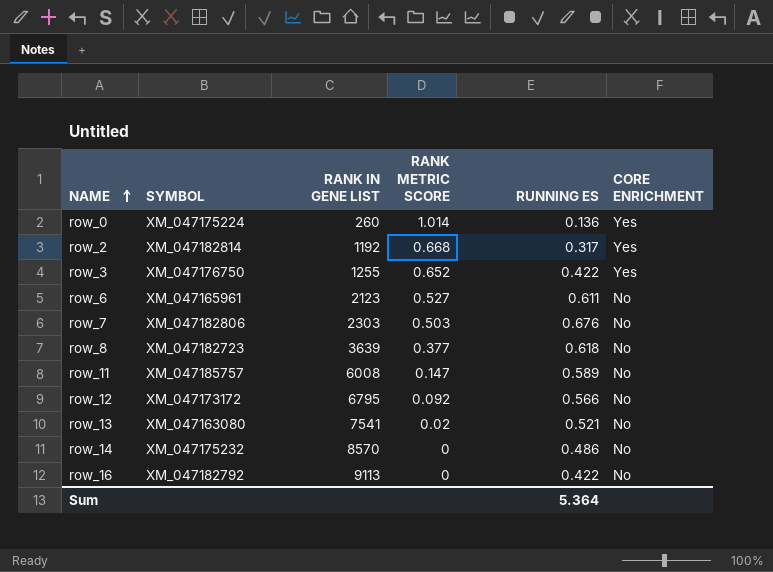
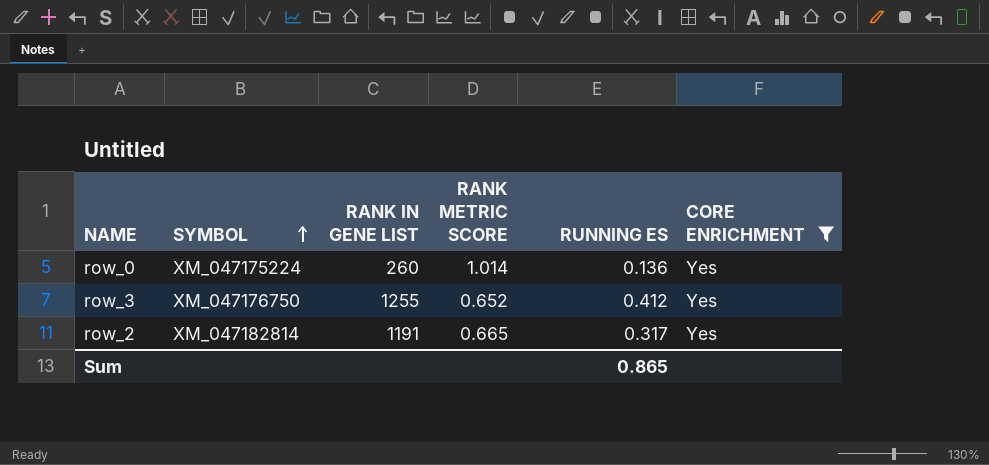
filter: none -> CORE ENRICHMENT = Yes
row order: NAME ascending -> SYMBOL ascending
row_3 | RUNNING ES: 0.422 -> 0.412
row_2 | RANK IN GENE LIST: 1192 -> 1191
row_2 | RANK METRIC SCORE: 0.668 -> 0.665
Sum | RUNNING ES: 5.364 -> 0.865

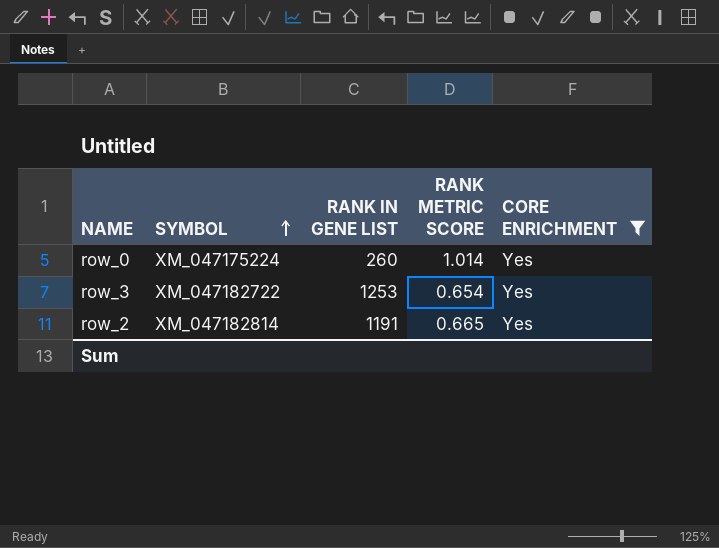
column RUNNING ES | position: 5 -> none
row_3 | SYMBOL: XM_047176750 -> XM_047182722
row_3 | RANK IN GENE LIST: 1255 -> 1253
row_3 | RANK METRIC SCORE: 0.652 -> 0.654

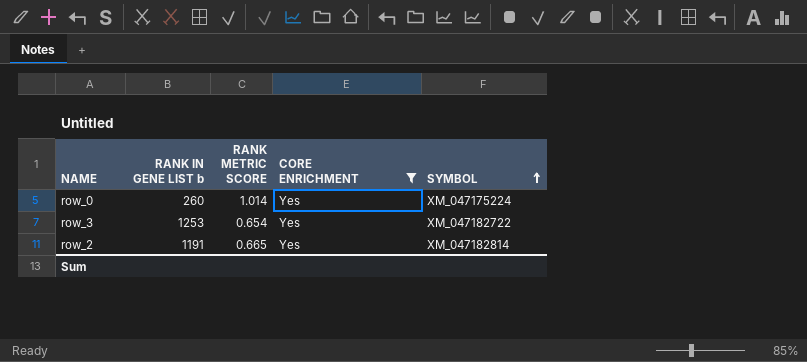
column name: RANK IN GENE LIST -> RANK IN GENE LIST b
column SYMBOL | position: 2 -> 5

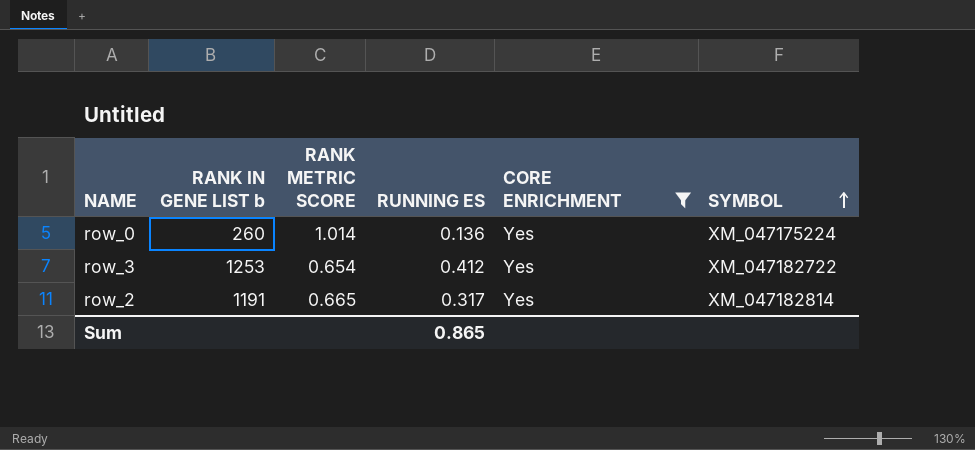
column RUNNING ES | position: none -> 4

